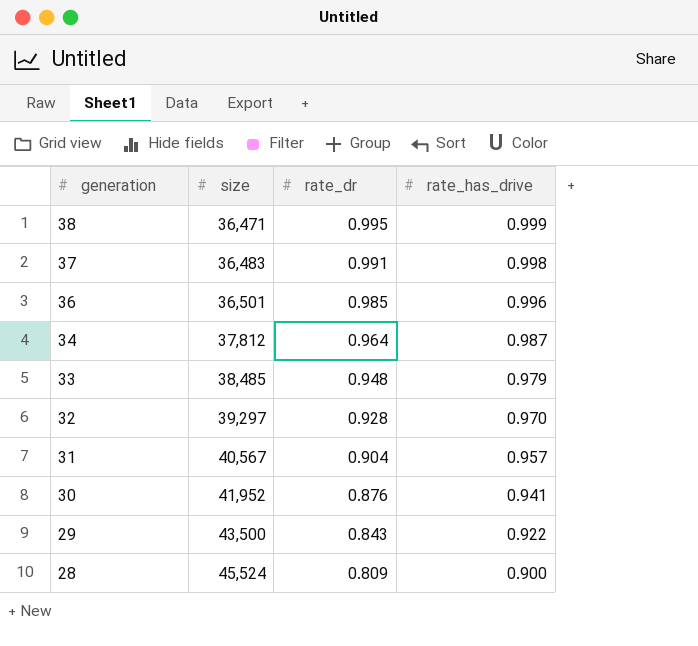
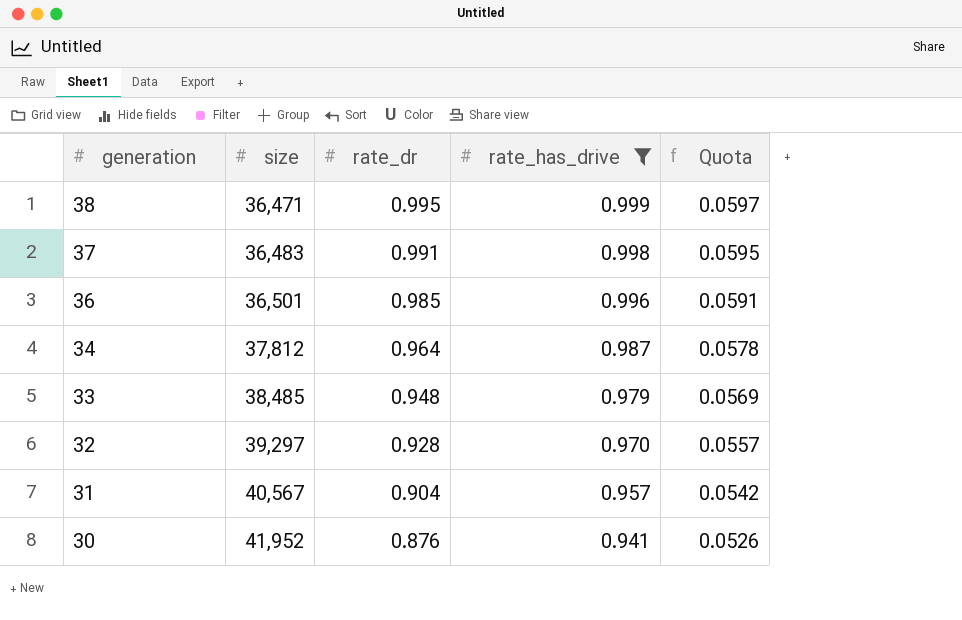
filter: none -> rate_has_drive >= 0.941
column Quota | formula: none -> [rate_dr] * 0.06

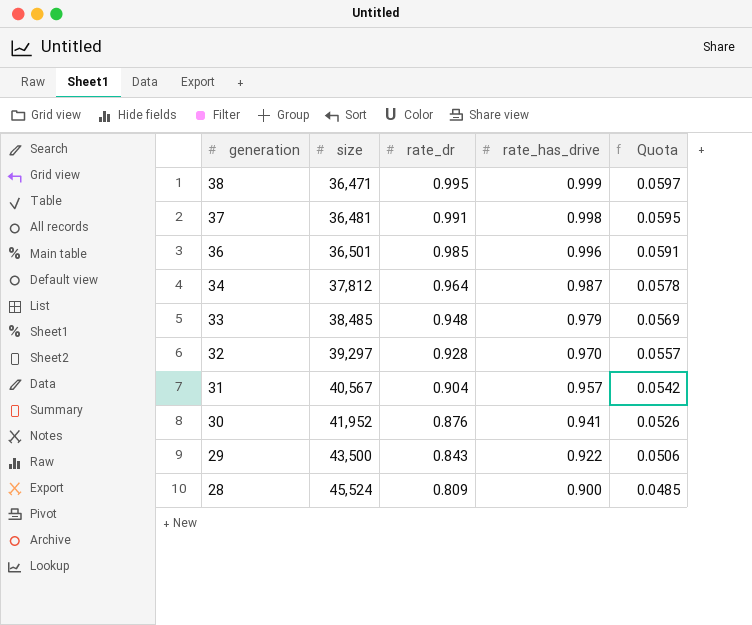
filter: rate_has_drive >= 0.941 -> none
37 | size: 36,483 -> 36,481

